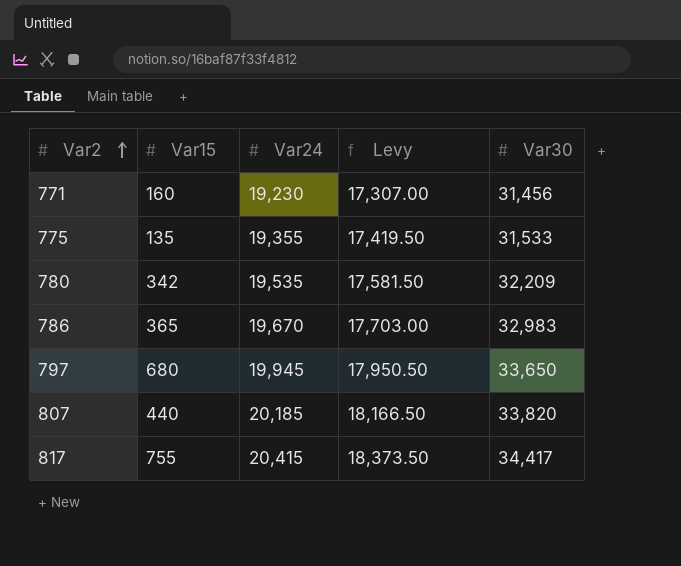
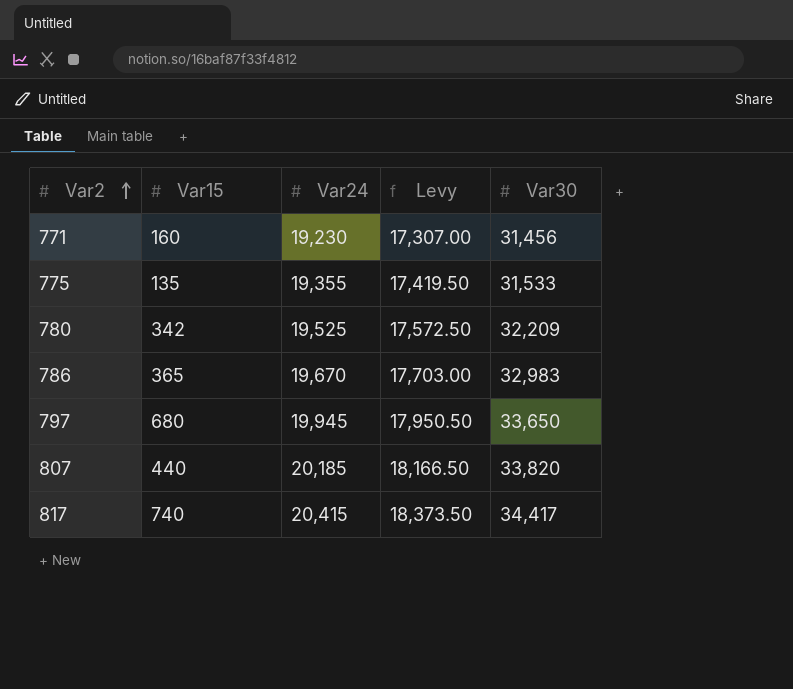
780 | Var24: 19,535 -> 19,525
780 | Levy: 17,581.50 -> 17,572.50
817 | Var15: 755 -> 740

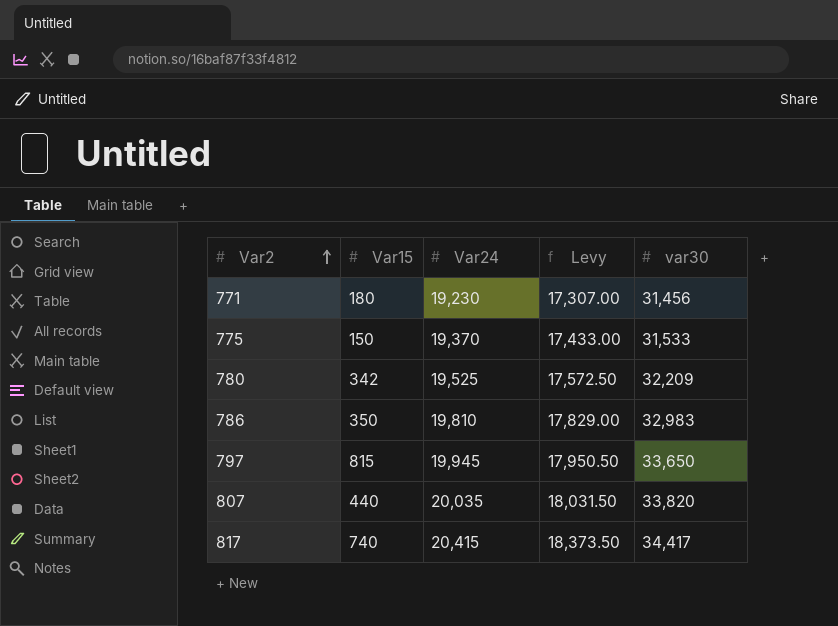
column name: Var30 -> var30
771 | Var15: 160 -> 180
775 | Var15: 135 -> 150
775 | Var24: 19,355 -> 19,370
775 | Levy: 17,419.50 -> 17,433.00
786 | Var15: 365 -> 350
786 | Var24: 19,670 -> 19,810
786 | Levy: 17,703.00 -> 17,829.00
797 | Var15: 680 -> 815
807 | Var24: 20,185 -> 20,035
807 | Levy: 18,166.50 -> 18,031.50

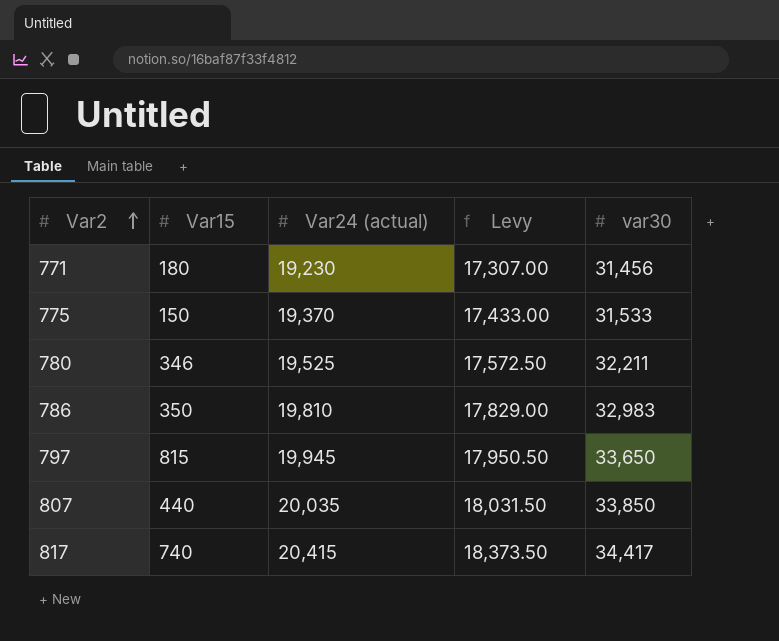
column name: Var24 -> Var24 (actual)
780 | Var15: 342 -> 346
780 | var30: 32,209 -> 32,211
807 | var30: 33,820 -> 33,850

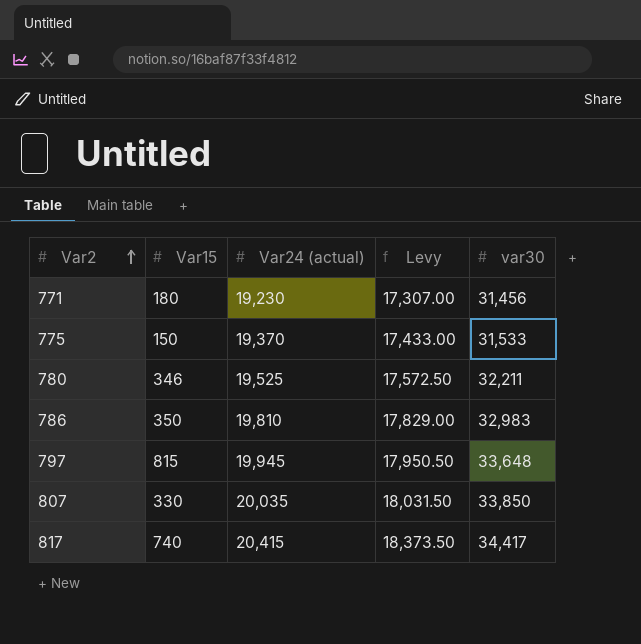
797 | var30: 33,650 -> 33,648
807 | Var15: 440 -> 330

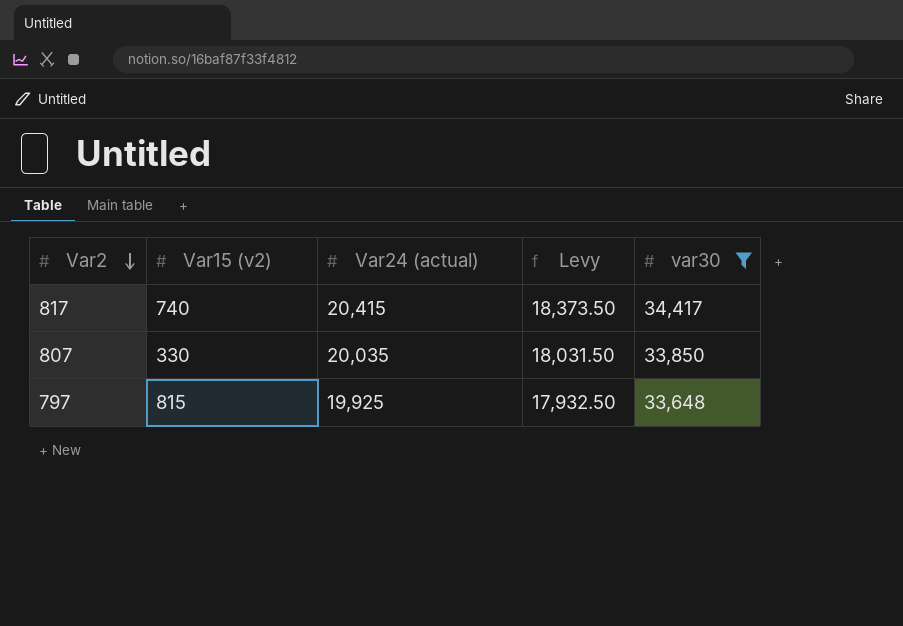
filter: none -> var30 >= 33,648
row order: Var2 ascending -> Var2 descending
column name: Var15 -> Var15 (v2)
797 | Var24 (actual): 19,945 -> 19,925
797 | Levy: 17,950.50 -> 17,932.50

